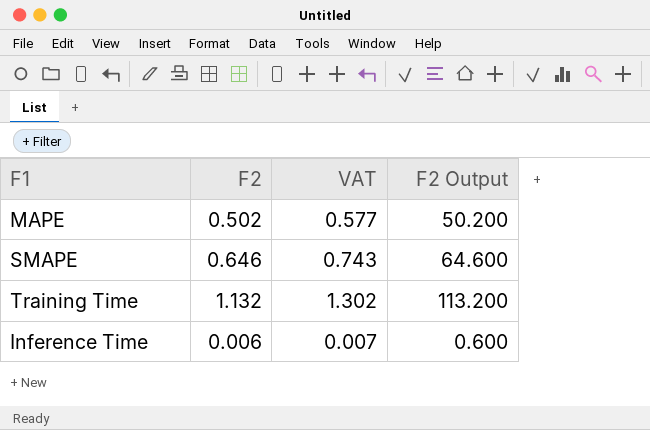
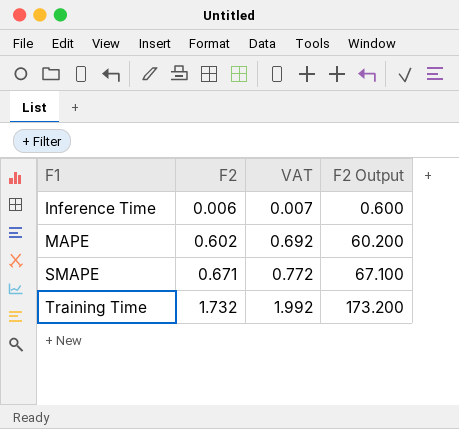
row order: none -> F1 ascending
MAPE | F2: 0.502 -> 0.602
MAPE | VAT: 0.577 -> 0.692
MAPE | F2 Output: 50.200 -> 60.200
SMAPE | F2: 0.646 -> 0.671
SMAPE | VAT: 0.743 -> 0.772
SMAPE | F2 Output: 64.600 -> 67.100
Training Time | F2: 1.132 -> 1.732
Training Time | VAT: 1.302 -> 1.992
Training Time | F2 Output: 113.200 -> 173.200

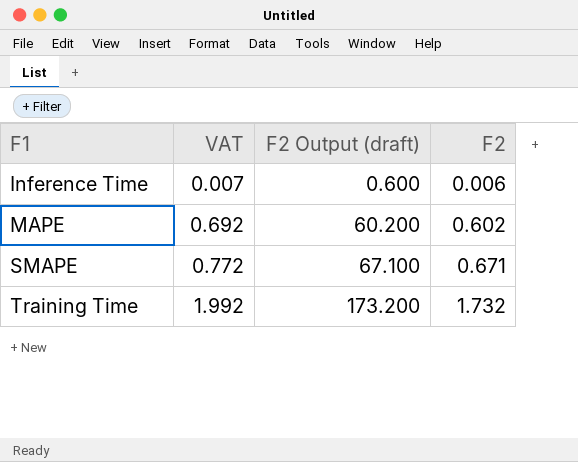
column name: F2 Output -> F2 Output (draft)
column F2 | position: 2 -> 4

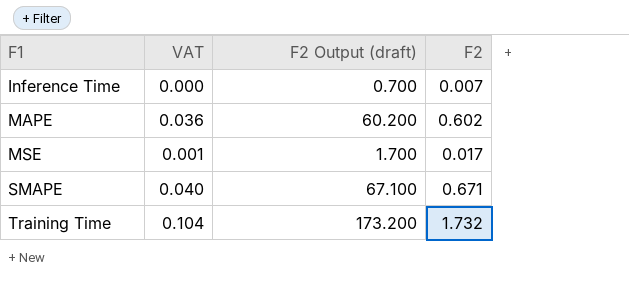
column VAT | formula: [F2] * 1.15 -> [F2] * 0.06
Inference Time | F2 Output (draft): 0.600 -> 0.700
Inference Time | F2: 0.006 -> 0.007
row MSE: none -> 0.001 | 1.700 | 0.017

